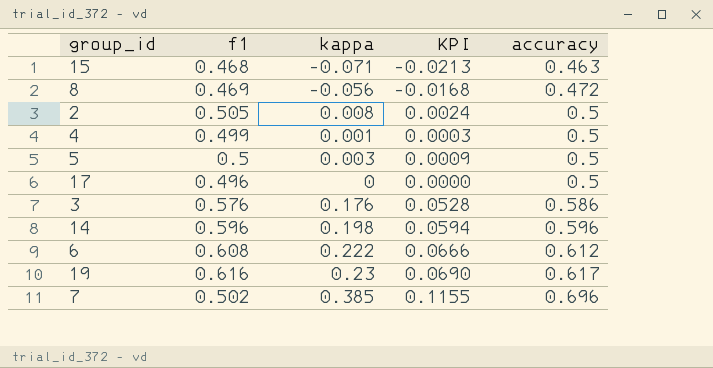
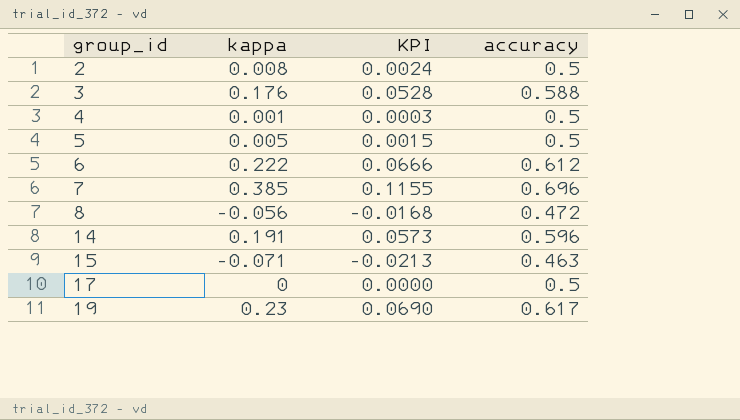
row order: accuracy ascending -> group_id ascending
column f1 | position: 2 -> none
3 | accuracy: 0.586 -> 0.588
5 | kappa: 0.003 -> 0.005
5 | KPI: 0.0009 -> 0.0015
14 | kappa: 0.198 -> 0.191
14 | KPI: 0.0594 -> 0.0573

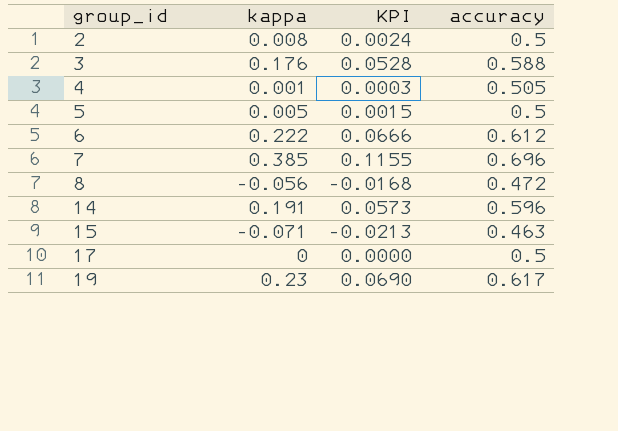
4 | accuracy: 0.5 -> 0.505

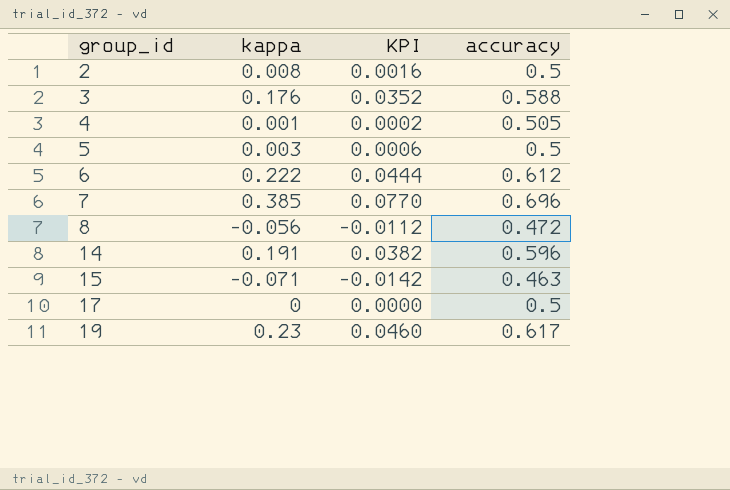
column KPI | formula: [kappa] * 0.3 -> [kappa] * 0.2
5 | kappa: 0.005 -> 0.003

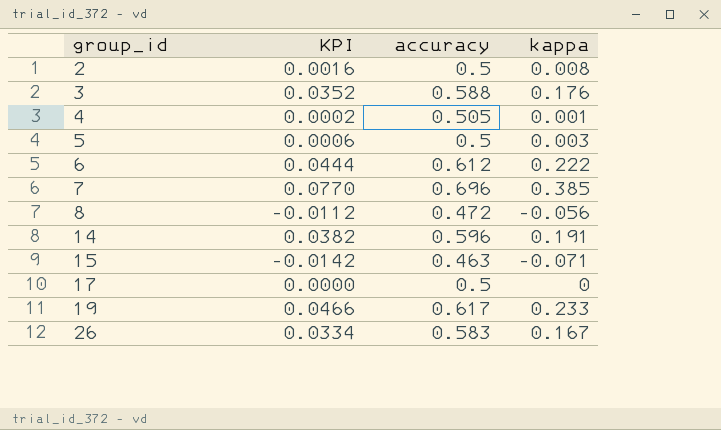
column kappa | position: 2 -> 4
19 | KPI: 0.0460 -> 0.0466
19 | kappa: 0.23 -> 0.233
row 26: none -> 0.0334 | 0.583 | 0.167

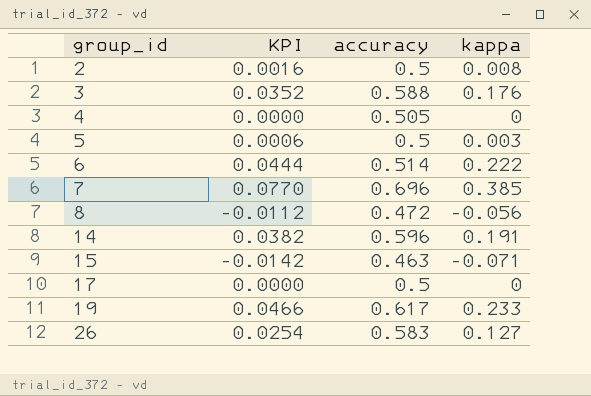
4 | KPI: 0.0002 -> 0.0000
4 | kappa: 0.001 -> 0
6 | accuracy: 0.612 -> 0.514
26 | KPI: 0.0334 -> 0.0254
26 | kappa: 0.167 -> 0.127

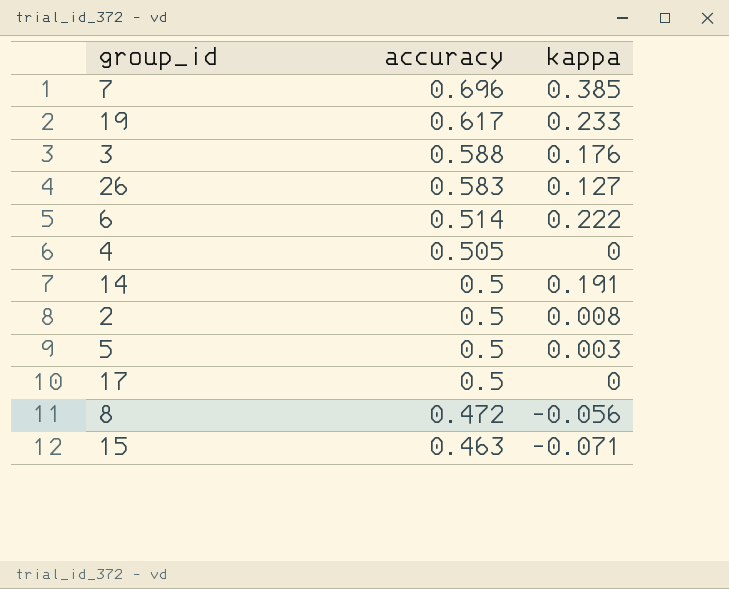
row order: group_id ascending -> accuracy descending
column KPI | formula: [kappa] * 0.2 -> none
14 | accuracy: 0.596 -> 0.5

